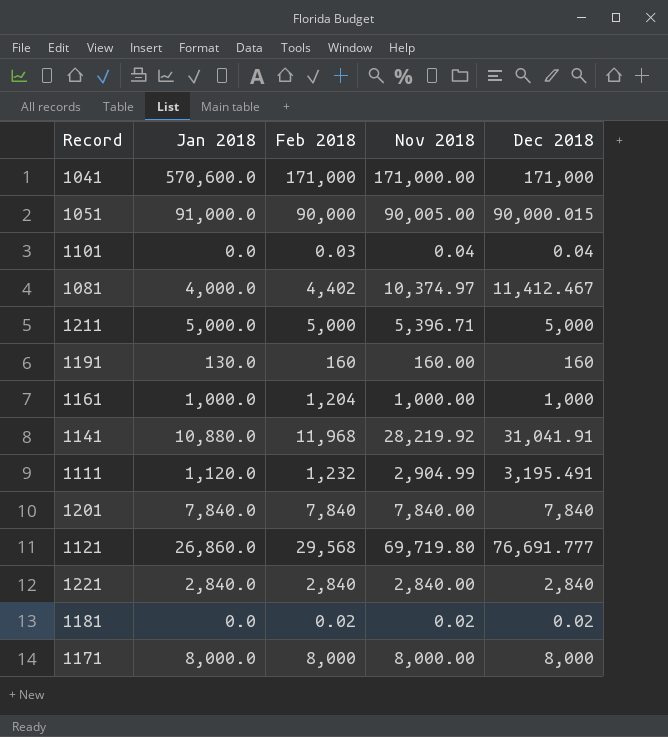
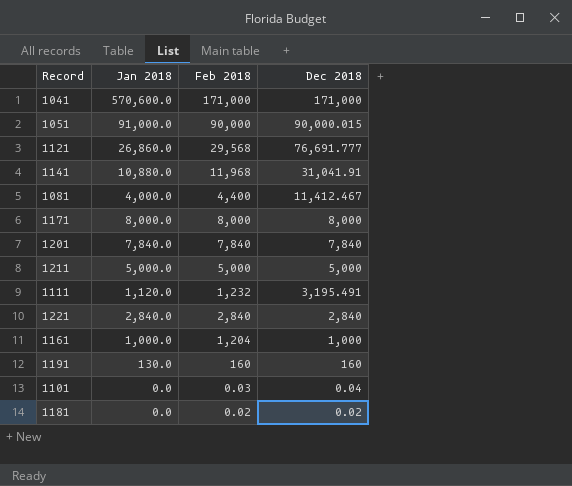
row order: none -> Dec 2018 descending
column Nov 2018 | position: 4 -> none
1081 | Feb 2018: 4,402 -> 4,400

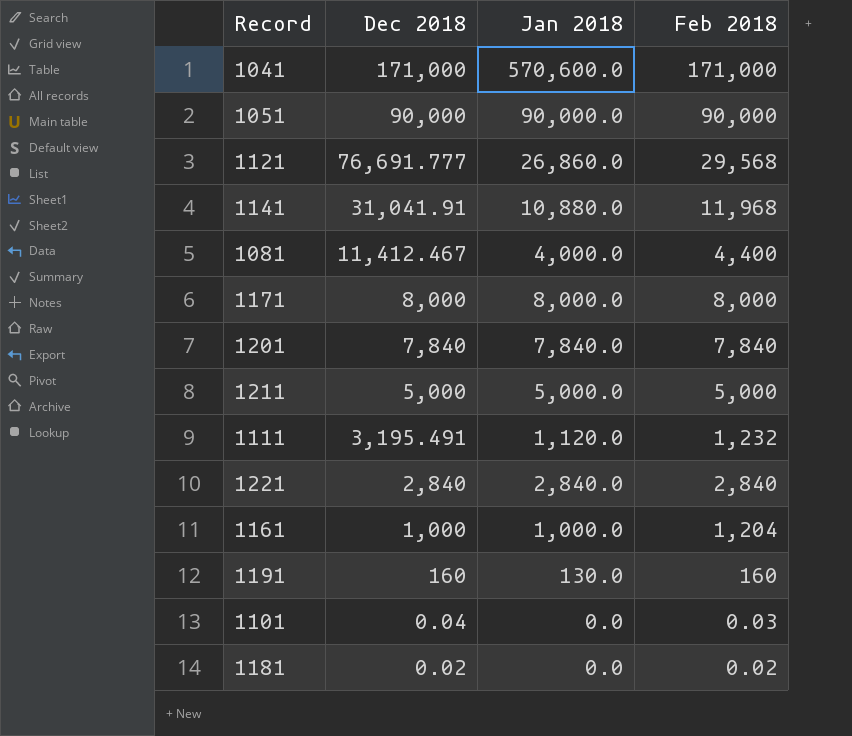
column Dec 2018 | position: 4 -> 2
1051 | Dec 2018: 90,000.015 -> 90,000
1051 | Jan 2018: 91,000.0 -> 90,000.0

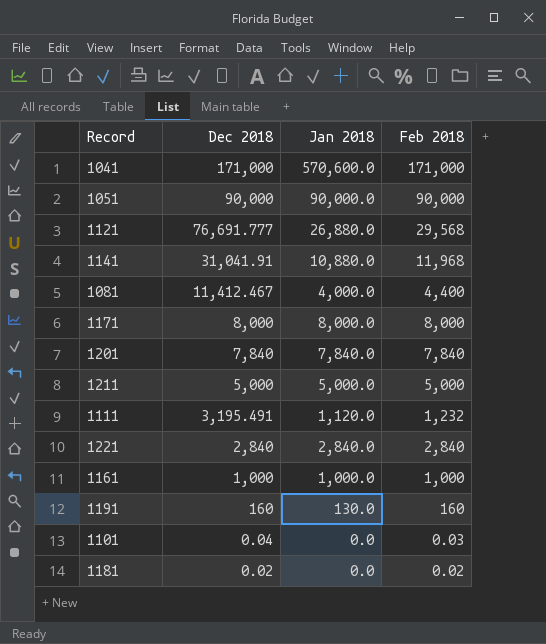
1121 | Jan 2018: 26,860.0 -> 26,880.0
1161 | Feb 2018: 1,204 -> 1,000

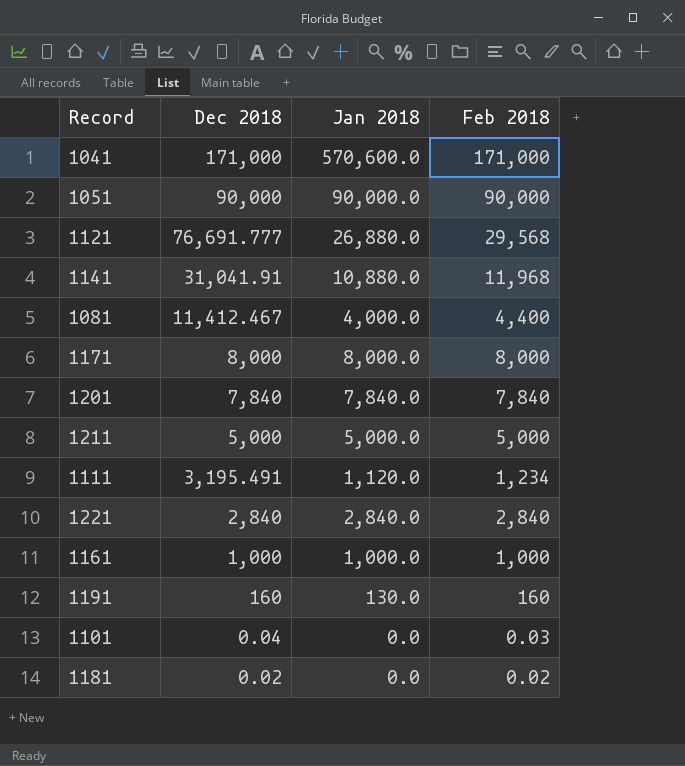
1111 | Feb 2018: 1,232 -> 1,234

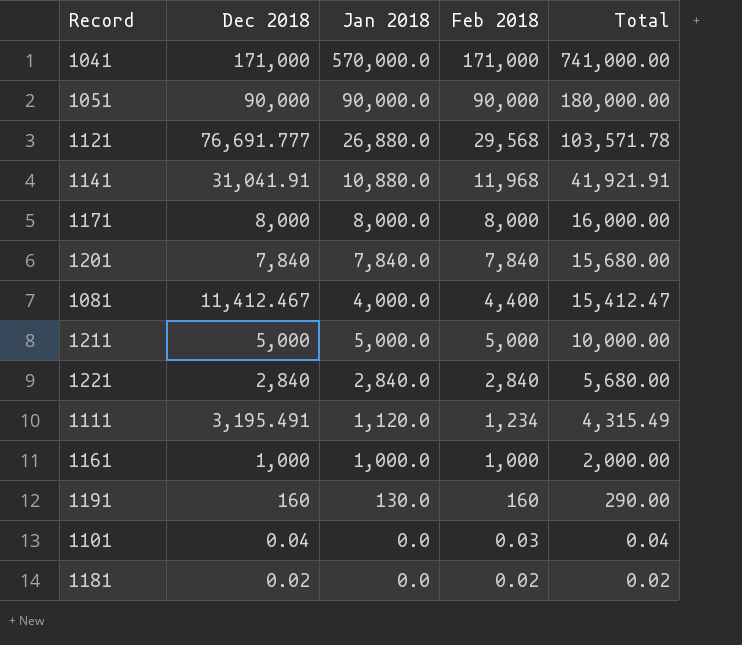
row order: Dec 2018 descending -> Total descending
column Total | formula: none -> [Dec 2018] + [Jan 2018]
1041 | Jan 2018: 570,600.0 -> 570,000.0

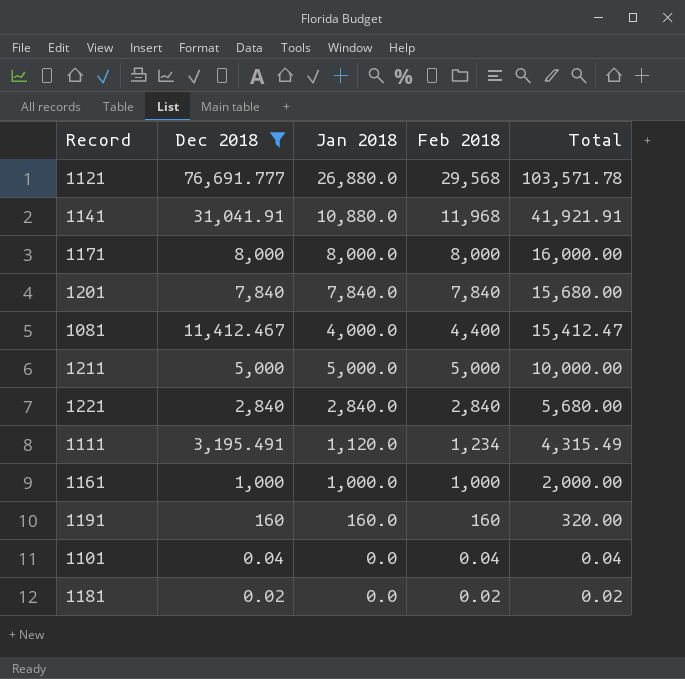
filter: none -> Dec 2018 <= 76,691.777
1191 | Jan 2018: 130.0 -> 160.0
1191 | Total: 290.00 -> 320.00
1101 | Feb 2018: 0.03 -> 0.04

